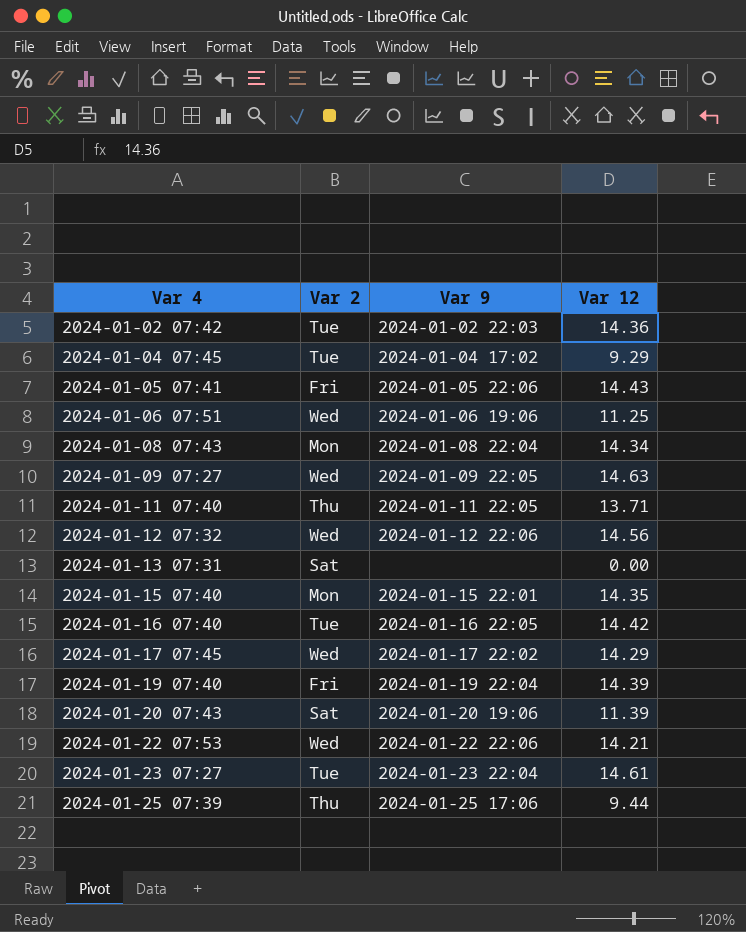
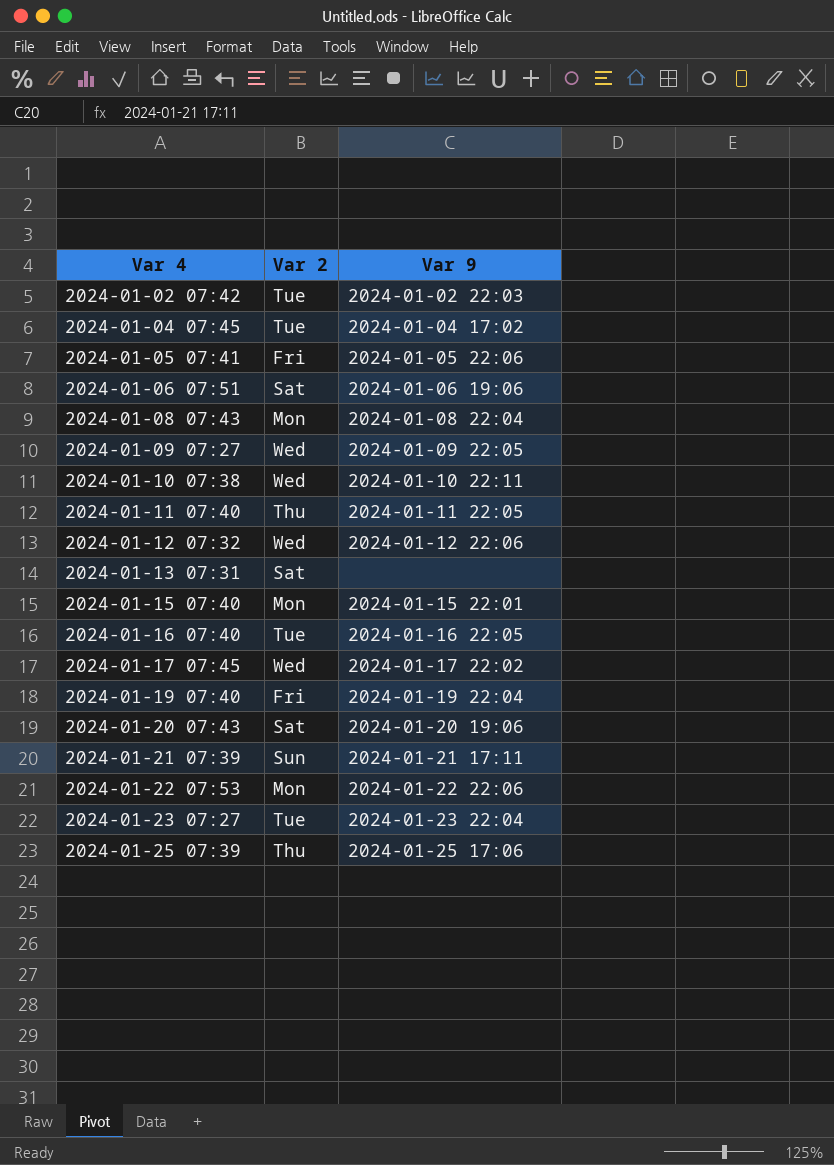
column Var 12 | position: 4 -> none
2024-01-06 07:51 | Var 2: Wed -> Sat
row 2024-01-10 07:38: none -> Wed | 2024-01-10 22:11
row 2024-01-21 07:39: none -> Sun | 2024-01-21 17:11
2024-01-22 07:53 | Var 2: Wed -> Mon

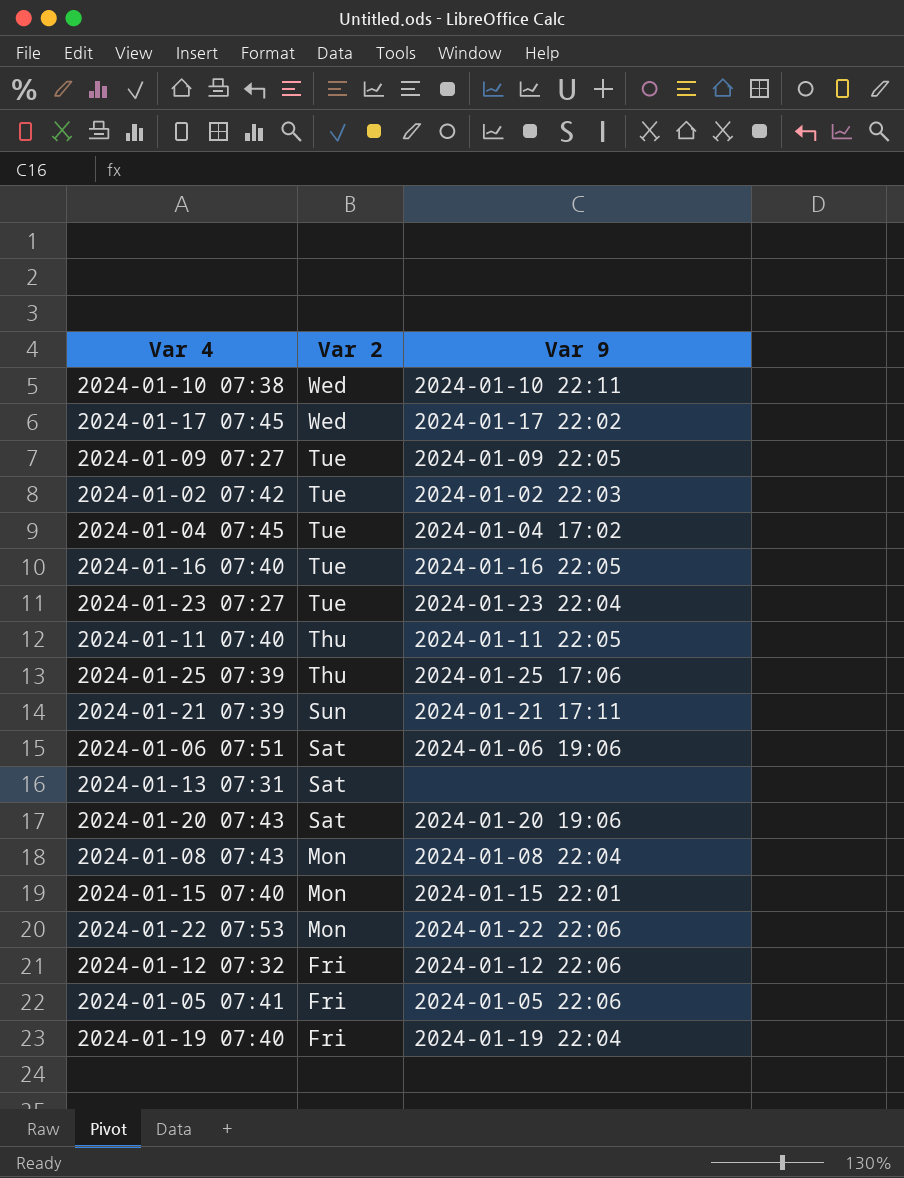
row order: Var 4 ascending -> Var 2 descending
2024-01-09 07:27 | Var 2: Wed -> Tue
2024-01-12 07:32 | Var 2: Wed -> Fri

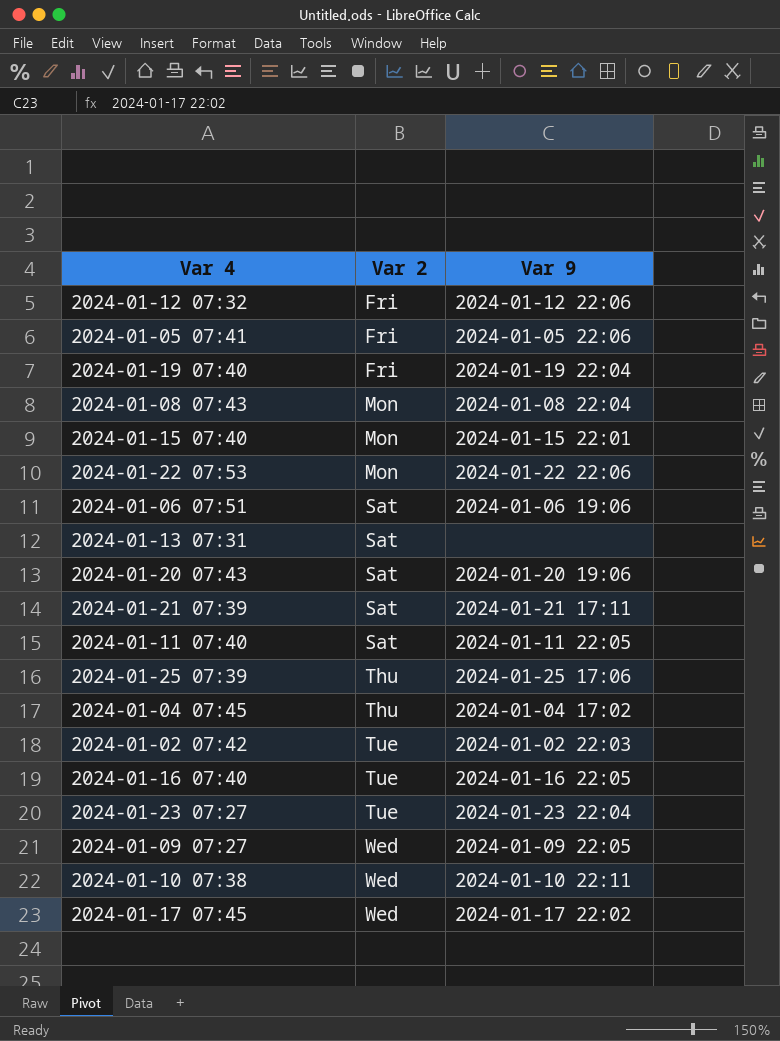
row order: Var 2 descending -> Var 2 ascending
2024-01-21 07:39 | Var 2: Sun -> Sat
2024-01-11 07:40 | Var 2: Thu -> Sat
2024-01-04 07:45 | Var 2: Tue -> Thu
2024-01-09 07:27 | Var 2: Tue -> Wed

